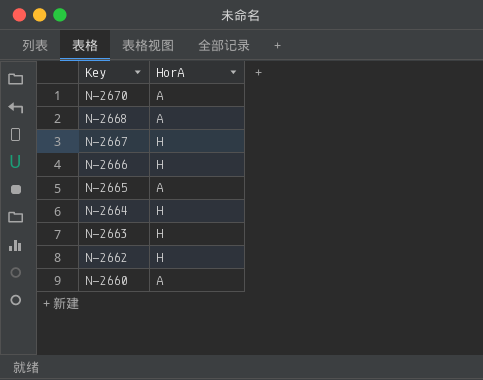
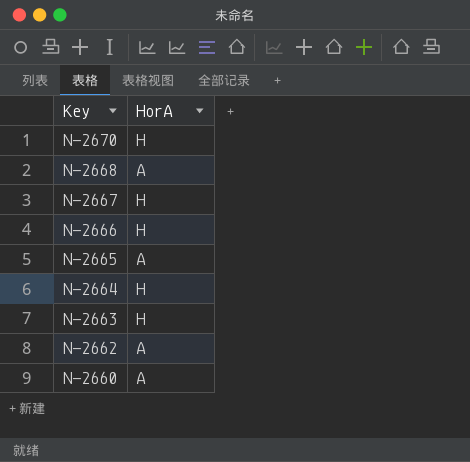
N-2670 | HorA: A -> H
N-2662 | HorA: H -> A

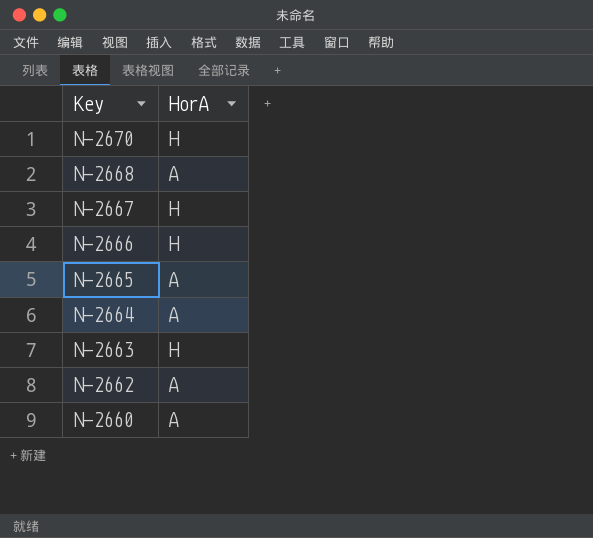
N-2664 | HorA: H -> A

